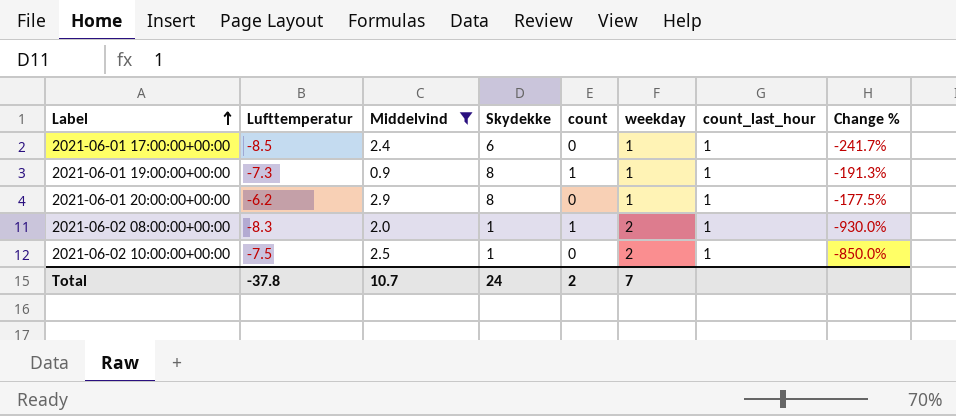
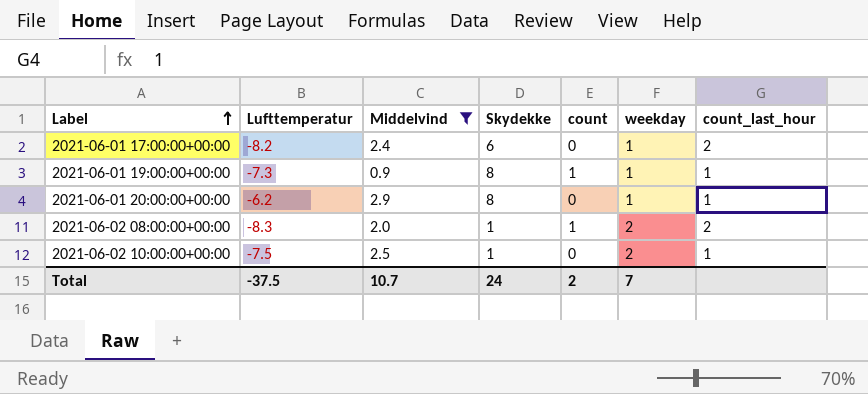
column Change % | formula: ([Lufttemperatur] - [Skydekke]) / [Skydekke] -> none
2021-06-01 17:00:00+00:00 | Lufttemperatur: -8.5 -> -8.2
2021-06-01 17:00:00+00:00 | count_last_hour: 1 -> 2
2021-06-02 08:00:00+00:00 | count_last_hour: 1 -> 2
Total | Lufttemperatur: -37.8 -> -37.5

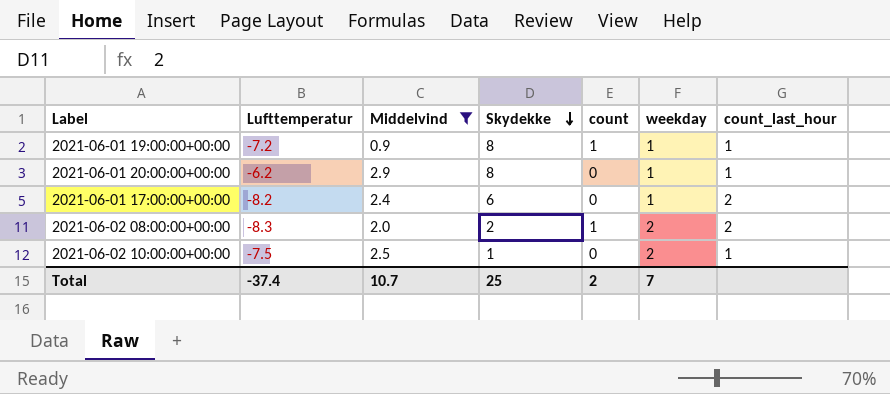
row order: Label ascending -> Skydekke descending
2021-06-01 19:00:00+00:00 | Lufttemperatur: -7.3 -> -7.2
2021-06-02 08:00:00+00:00 | Skydekke: 1 -> 2
Total | Lufttemperatur: -37.5 -> -37.4
Total | Skydekke: 24 -> 25

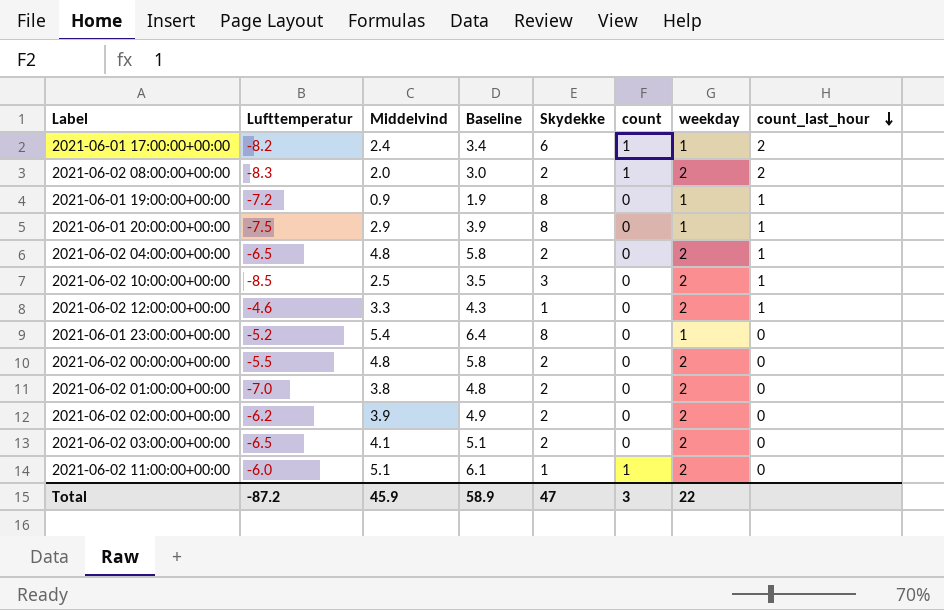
filter: Middelvind <= 2.9 -> none
row order: Skydekke descending -> count_last_hour descending
column Baseline | formula: none -> [Middelvind] + 1
2021-06-01 17:00:00+00:00 | count: 0 -> 1
2021-06-01 19:00:00+00:00 | count: 1 -> 0
2021-06-01 20:00:00+00:00 | Lufttemperatur: -6.2 -> -7.5
2021-06-02 10:00:00+00:00 | Lufttemperatur: -7.5 -> -8.5
2021-06-02 10:00:00+00:00 | Skydekke: 1 -> 3
Total | Lufttemperatur: -37.4 -> -87.2
Total | Middelvind: 10.7 -> 45.9
Total | Skydekke: 25 -> 47
Total | count: 2 -> 3
Total | weekday: 7 -> 22

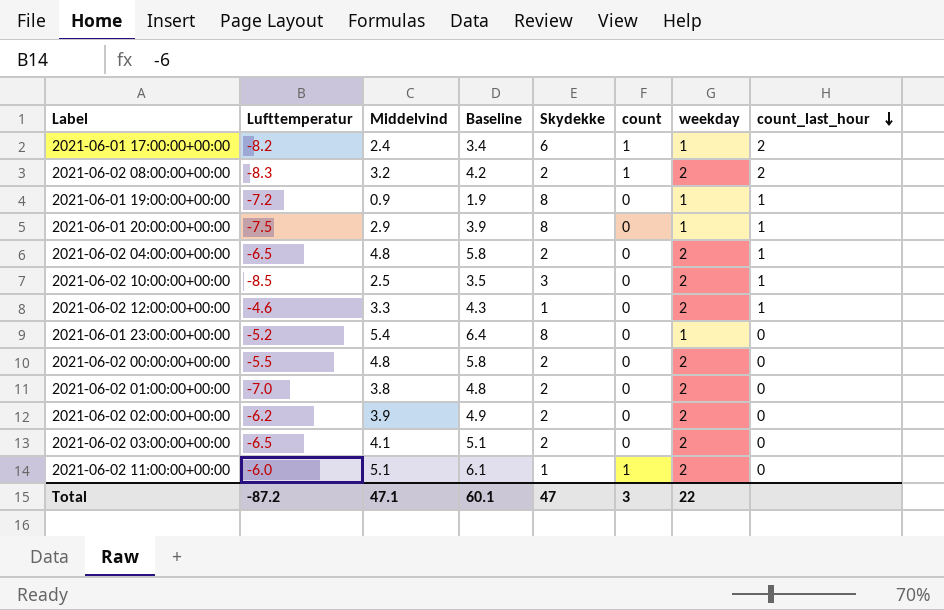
2021-06-02 08:00:00+00:00 | Middelvind: 2.0 -> 3.2
2021-06-02 08:00:00+00:00 | Baseline: 3.0 -> 4.2
Total | Middelvind: 45.9 -> 47.1
Total | Baseline: 58.9 -> 60.1

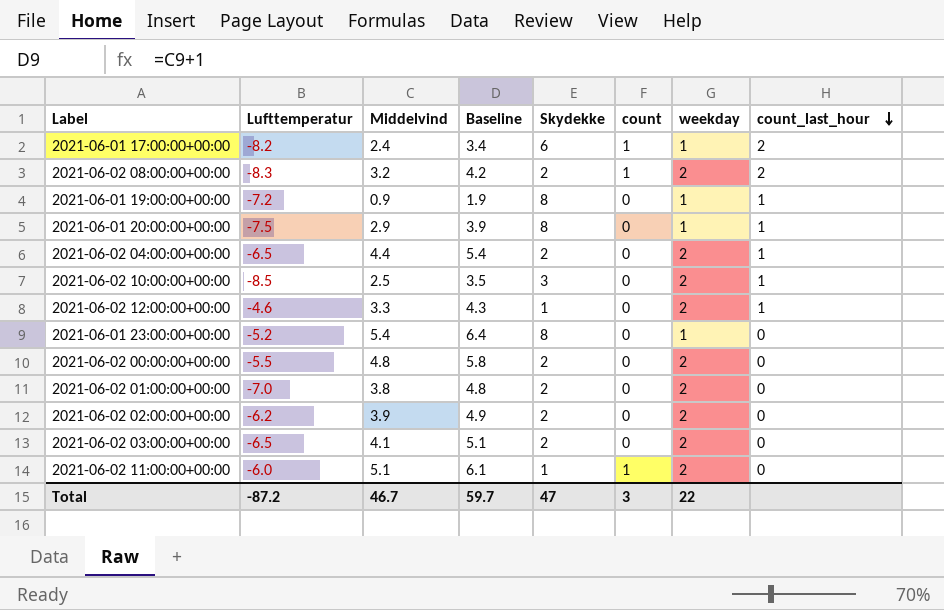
2021-06-02 04:00:00+00:00 | Middelvind: 4.8 -> 4.4
2021-06-02 04:00:00+00:00 | Baseline: 5.8 -> 5.4
Total | Middelvind: 47.1 -> 46.7
Total | Baseline: 60.1 -> 59.7

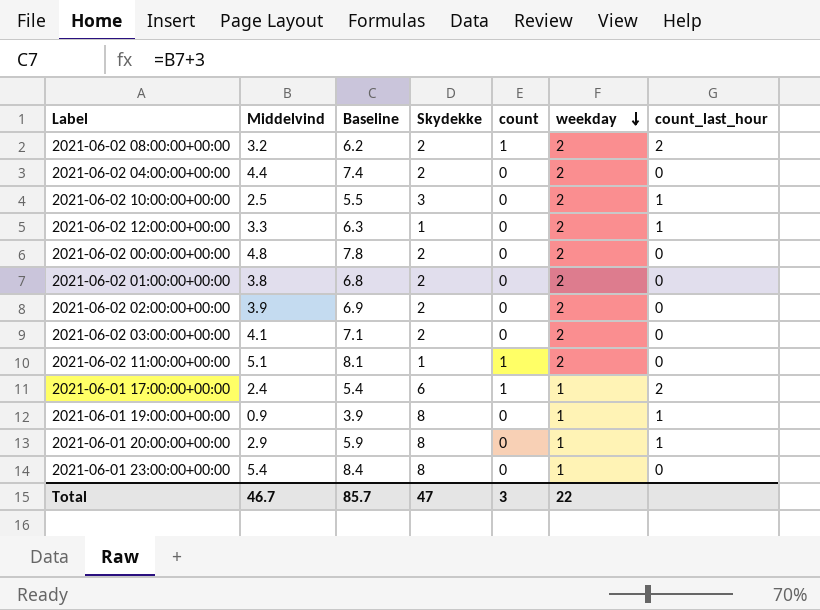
row order: count_last_hour descending -> weekday descending
column Lufttemperatur | position: 2 -> none
column Baseline | formula: [Middelvind] + 1 -> [Middelvind] + 3
2021-06-02 04:00:00+00:00 | count_last_hour: 1 -> 0
Total | Baseline: 59.7 -> 85.7

